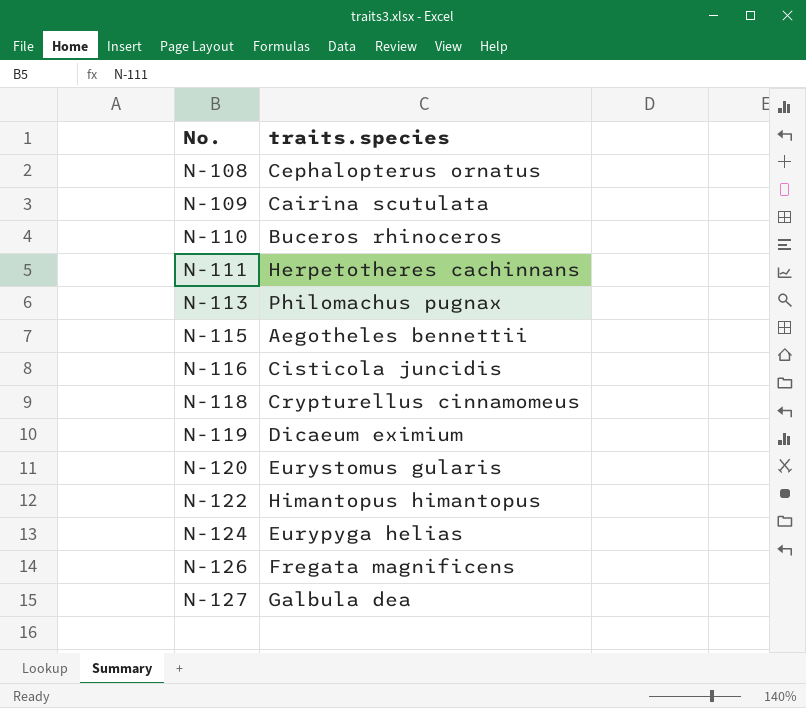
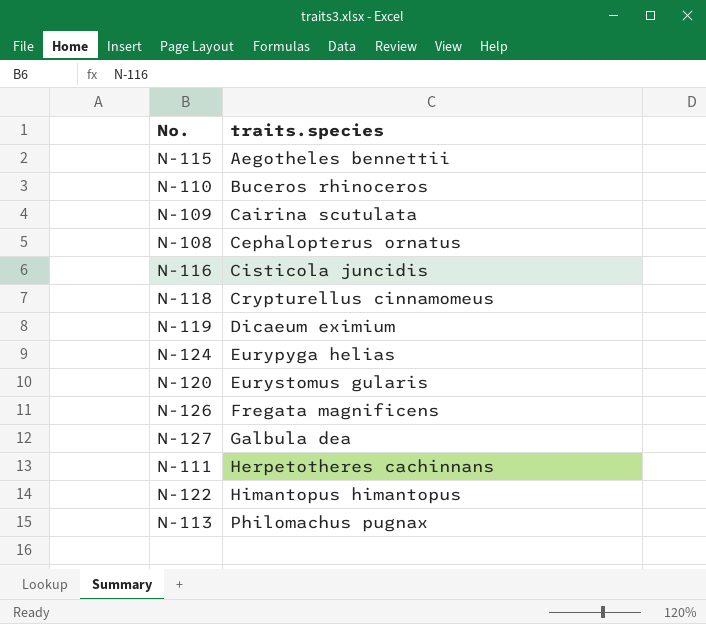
row order: No. ascending -> traits.species ascending

